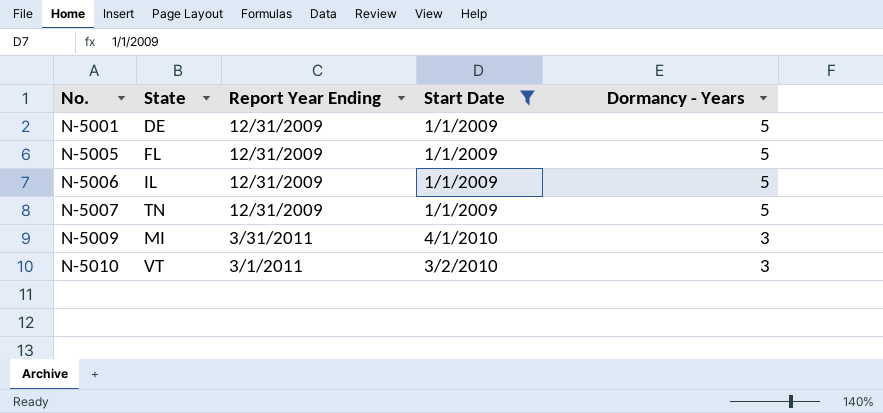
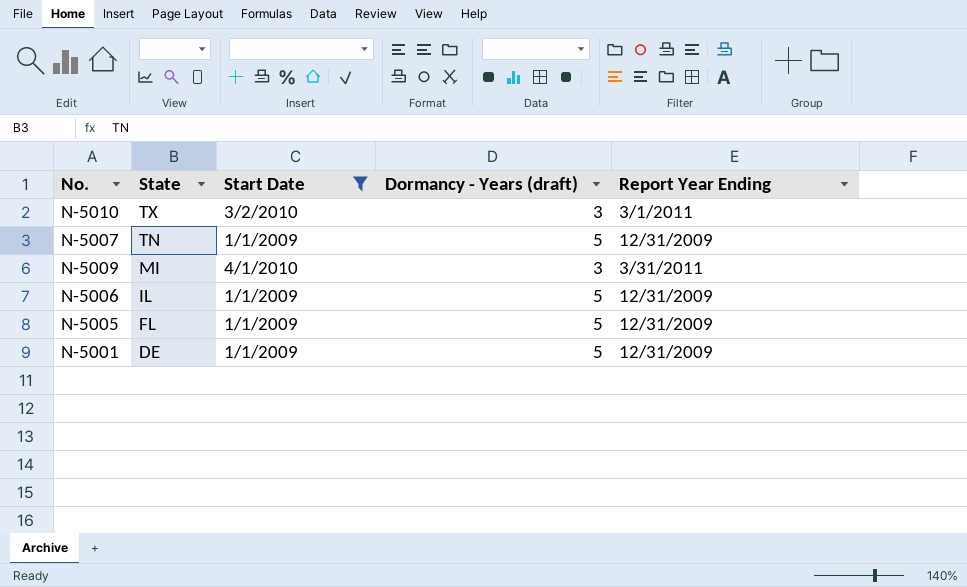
row order: No. ascending -> State descending
column name: Dormancy - Years -> Dormancy - Years (draft)
column Report Year Ending | position: 3 -> 5
N-5010 | State: VT -> TX

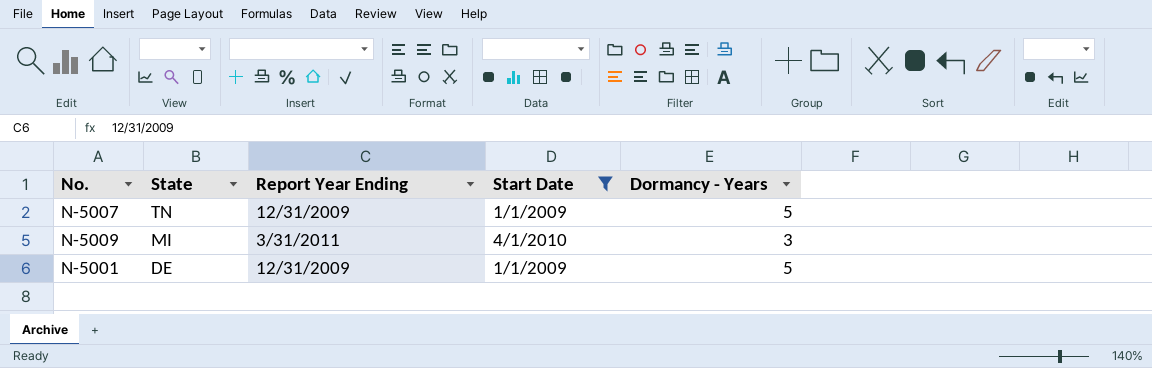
column Report Year Ending | position: 5 -> 3
column name: Dormancy - Years (draft) -> Dormancy - Years
row N-5010: TX | 3/2/2010 | 3 | 3/1/2011 -> none
row N-5006: IL | 1/1/2009 | 5 | 12/31/2009 -> none
row N-5005: FL | 1/1/2009 | 5 | 12/31/2009 -> none

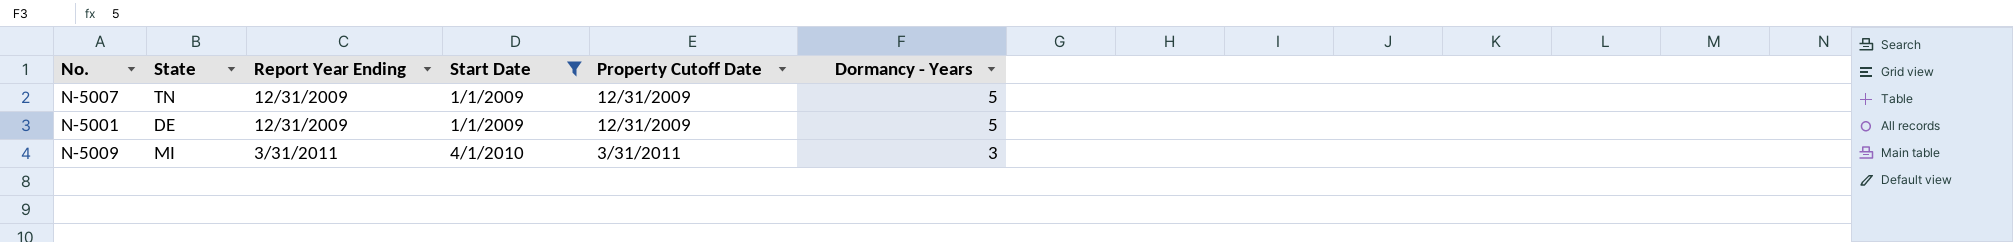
row order: State descending -> Report Year Ending ascending
column Property Cutoff Date | position: none -> 5

